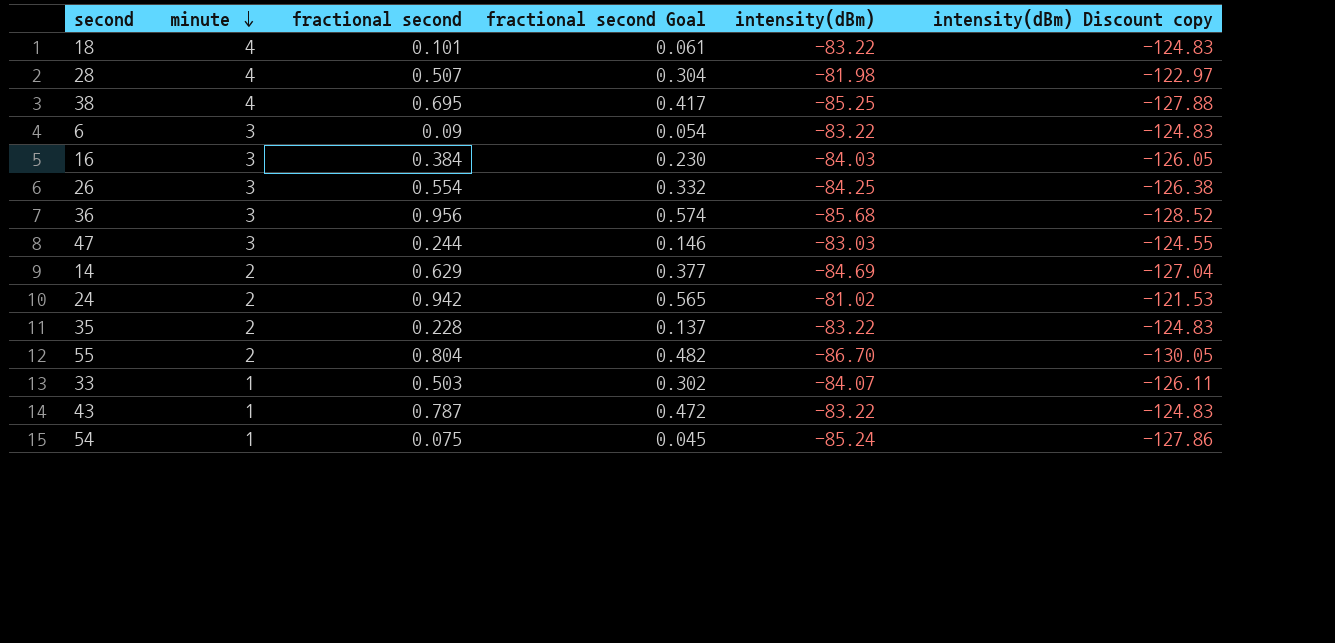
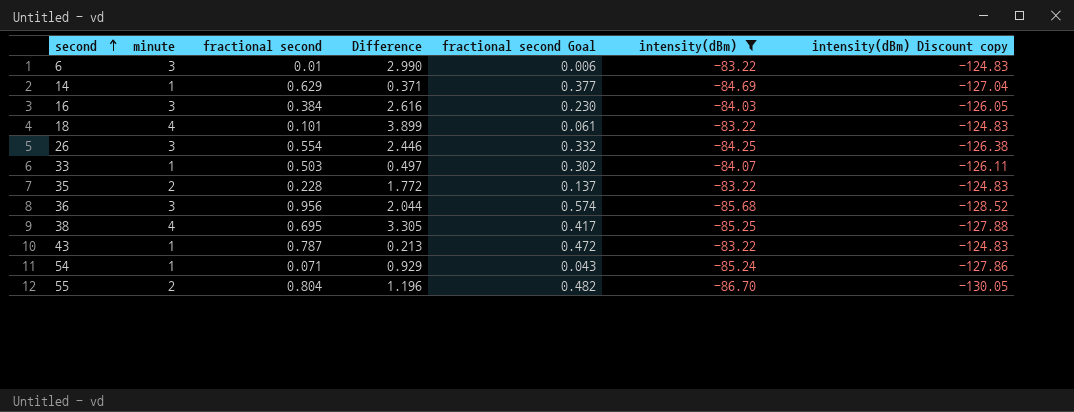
filter: none -> intensity(dBm) <= -83.22
row order: minute descending -> second ascending
column Difference | formula: none -> [minute] - [fractional second]
6 | fractional second: 0.09 -> 0.01
6 | fractional second Goal: 0.054 -> 0.006
14 | minute: 2 -> 1
54 | fractional second: 0.075 -> 0.071
54 | fractional second Goal: 0.045 -> 0.043

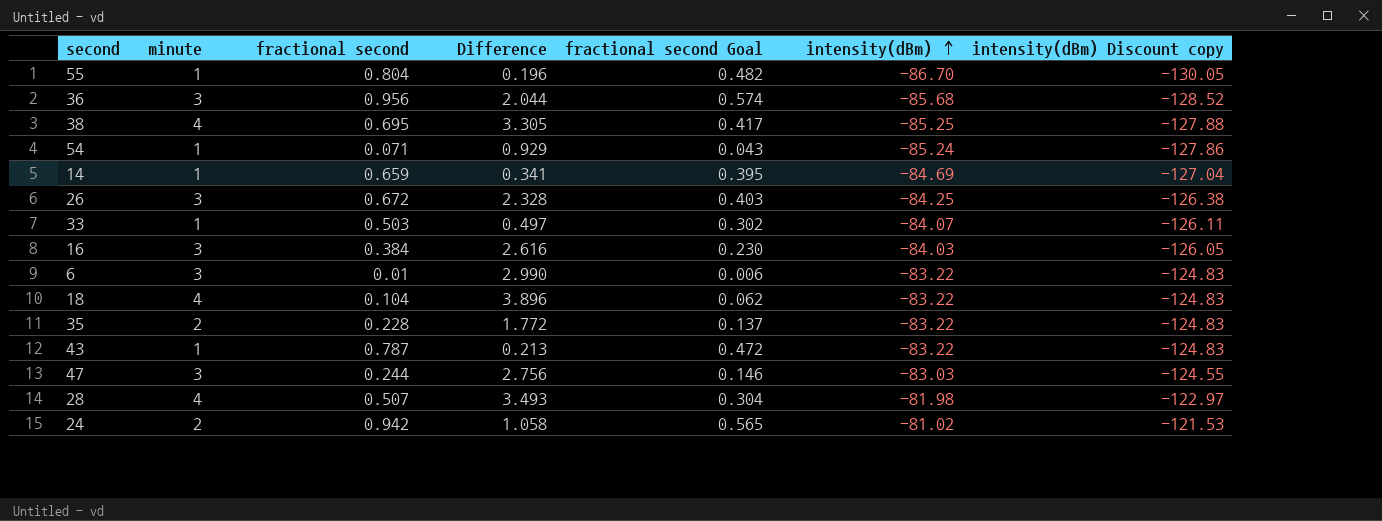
filter: intensity(dBm) <= -83.22 -> none
row order: second ascending -> intensity(dBm) ascending
55 | minute: 2 -> 1
55 | Difference: 1.196 -> 0.196
14 | fractional second: 0.629 -> 0.659
14 | Difference: 0.371 -> 0.341
14 | fractional second Goal: 0.377 -> 0.395
26 | fractional second: 0.554 -> 0.672
26 | Difference: 2.446 -> 2.328
26 | fractional second Goal: 0.332 -> 0.403
18 | fractional second: 0.101 -> 0.104
18 | Difference: 3.899 -> 3.896
18 | fractional second Goal: 0.061 -> 0.062

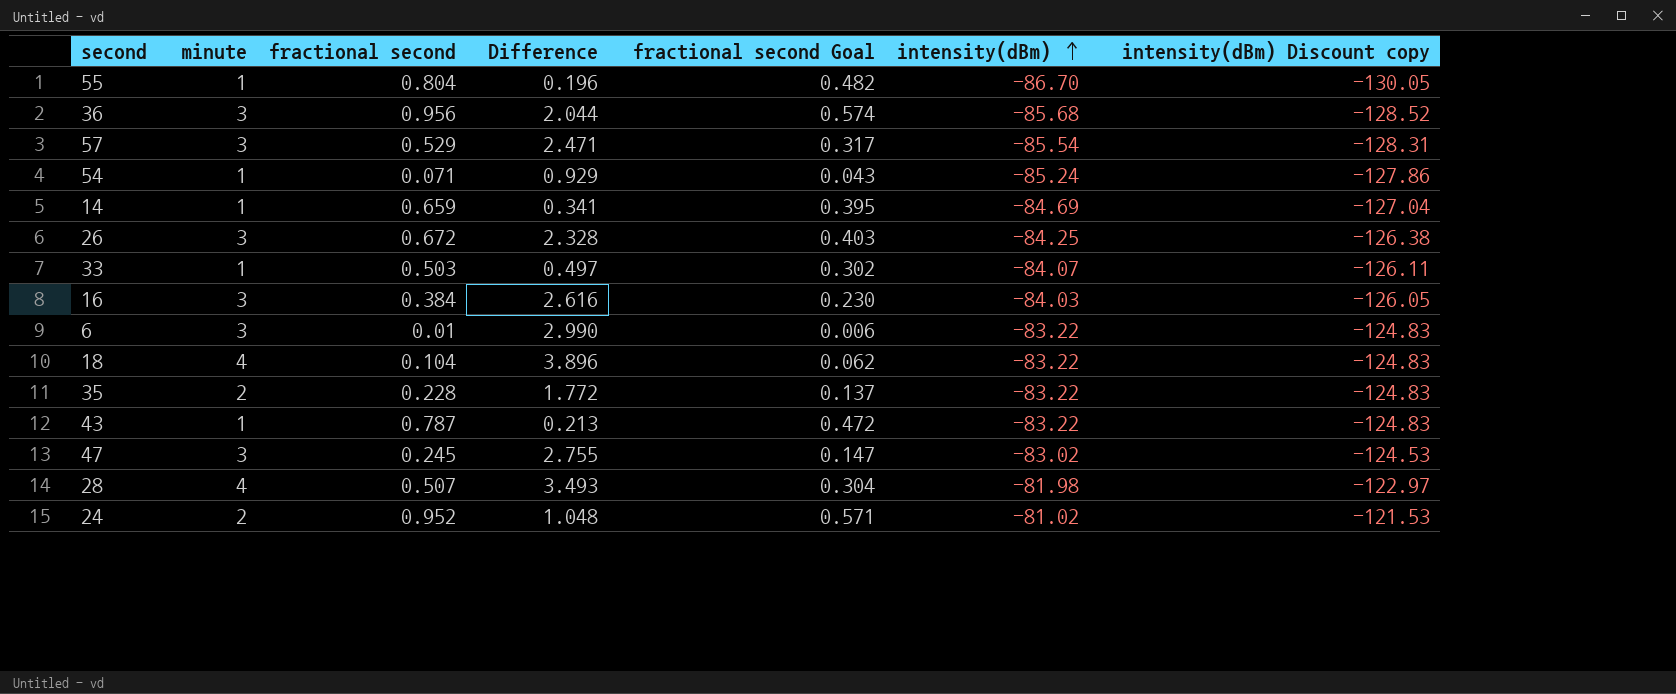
row 38: 4 | 0.695 | 3.305 | 0.417 | -85.25 | -127.88 -> none
row 57: none -> 3 | 0.529 | 2.471 | 0.317 | -85.54 | -128.31
47 | fractional second: 0.244 -> 0.245
47 | Difference: 2.756 -> 2.755
47 | fractional second Goal: 0.146 -> 0.147
47 | intensity(dBm): -83.03 -> -83.02
47 | intensity(dBm) Discount copy: -124.55 -> -124.53
24 | fractional second: 0.942 -> 0.952
24 | Difference: 1.058 -> 1.048
24 | fractional second Goal: 0.565 -> 0.571

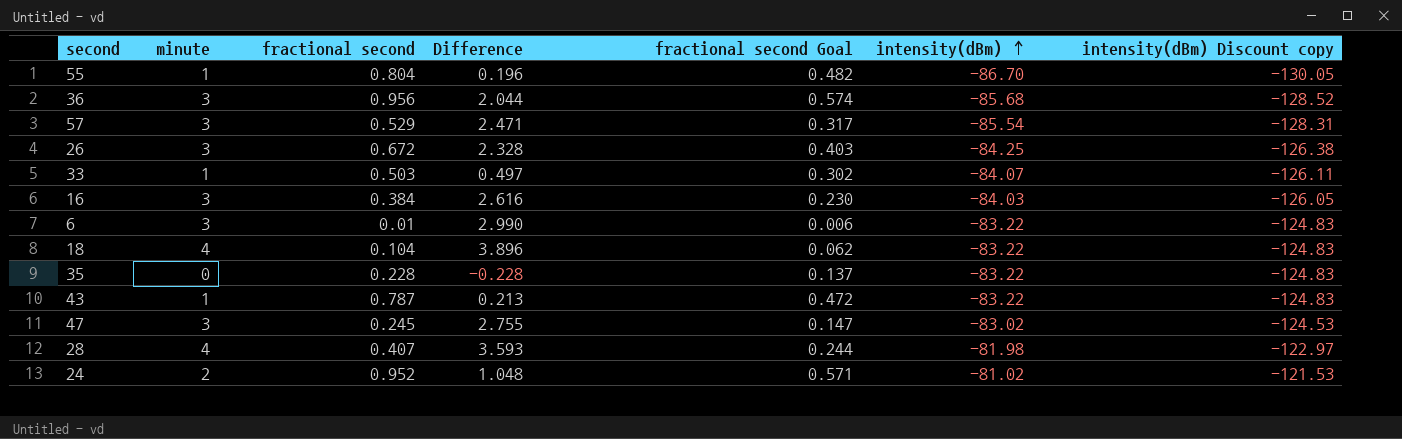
row 54: 1 | 0.071 | 0.929 | 0.043 | -85.24 | -127.86 -> none
row 14: 1 | 0.659 | 0.341 | 0.395 | -84.69 | -127.04 -> none
35 | minute: 2 -> 0
35 | Difference: 1.772 -> -0.228
28 | fractional second: 0.507 -> 0.407
28 | Difference: 3.493 -> 3.593
28 | fractional second Goal: 0.304 -> 0.244

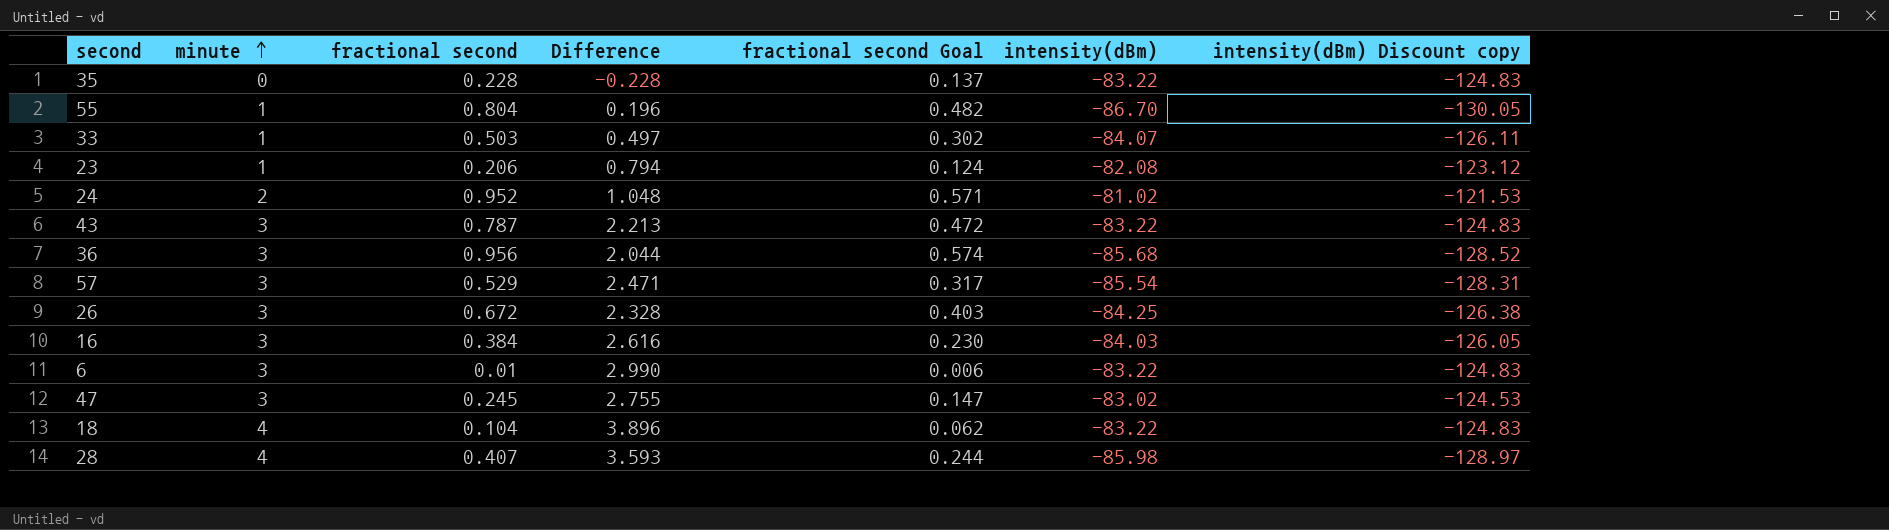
row order: intensity(dBm) ascending -> minute ascending
row 23: none -> 1 | 0.206 | 0.794 | 0.124 | -82.08 | -123.12
43 | minute: 1 -> 3
43 | Difference: 0.213 -> 2.213
28 | intensity(dBm): -81.98 -> -85.98
28 | intensity(dBm) Discount copy: -122.97 -> -128.97

